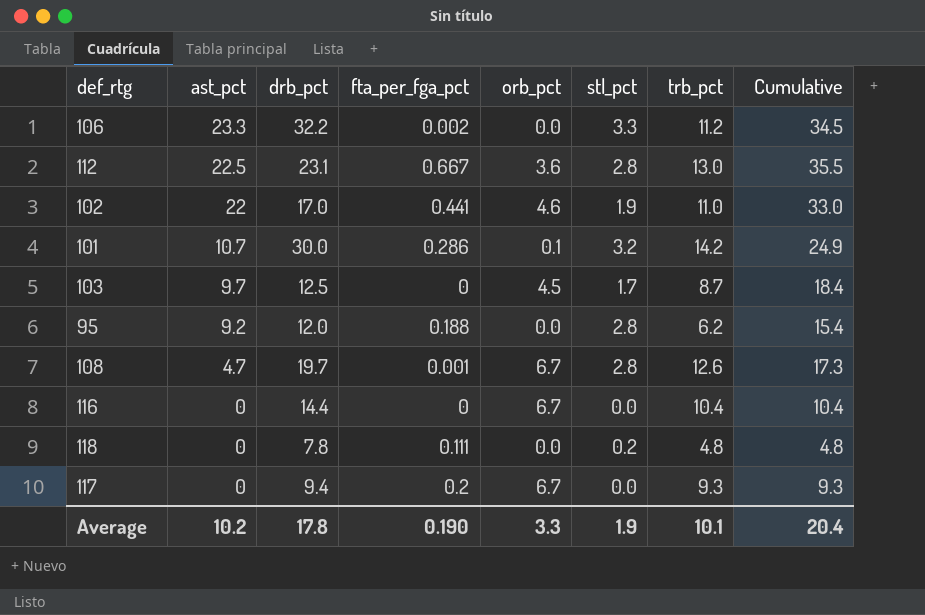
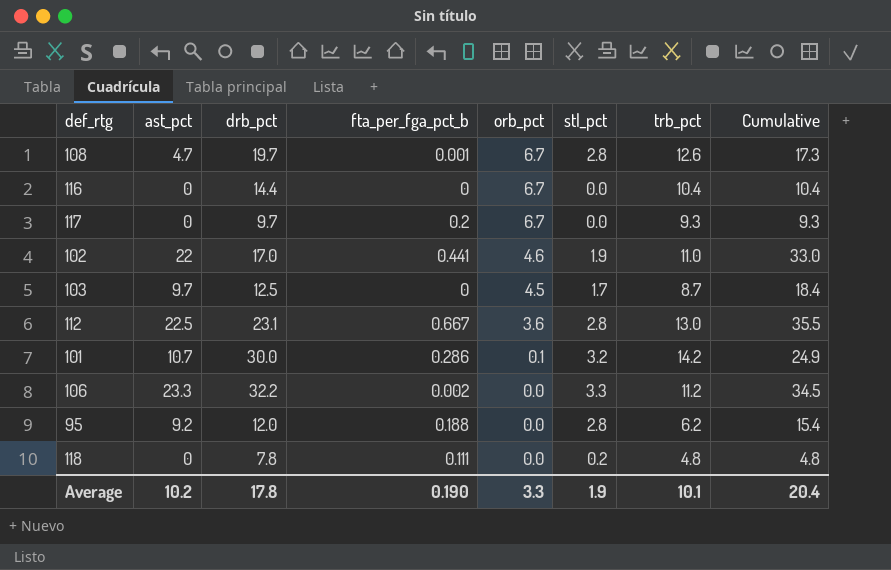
row order: ast_pct descending -> orb_pct descending
column name: fta_per_fga_pct -> fta_per_fga_pct_b
117 | drb_pct: 9.4 -> 9.7

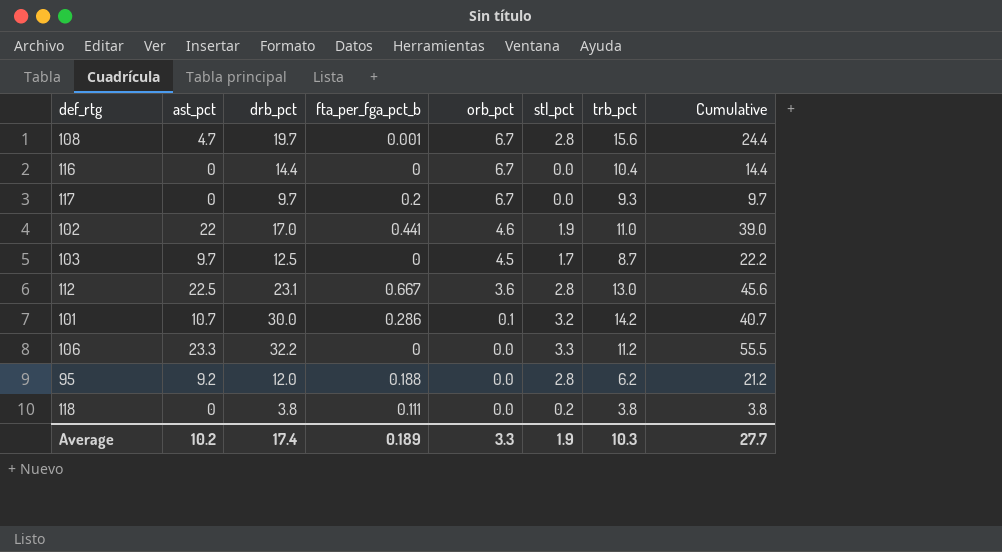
column Cumulative | formula: [ast_pct] + [trb_pct] -> [ast_pct] + [drb_pct]
108 | trb_pct: 12.6 -> 15.6
106 | fta_per_fga_pct_b: 0.002 -> 0
118 | drb_pct: 7.8 -> 3.8
118 | trb_pct: 4.8 -> 3.8
Average | drb_pct: 17.8 -> 17.4
Average | fta_per_fga_pct_b: 0.190 -> 0.189
Average | trb_pct: 10.1 -> 10.3
Average | Cumulative: 20.4 -> 27.7

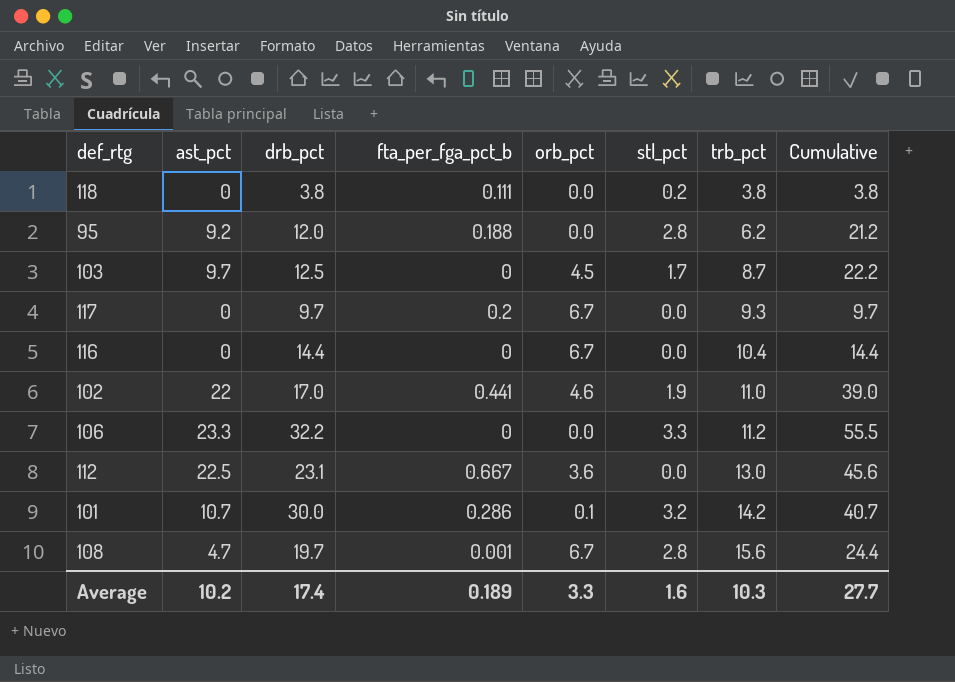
row order: orb_pct descending -> trb_pct ascending
112 | stl_pct: 2.8 -> 0.0
Average | stl_pct: 1.9 -> 1.6

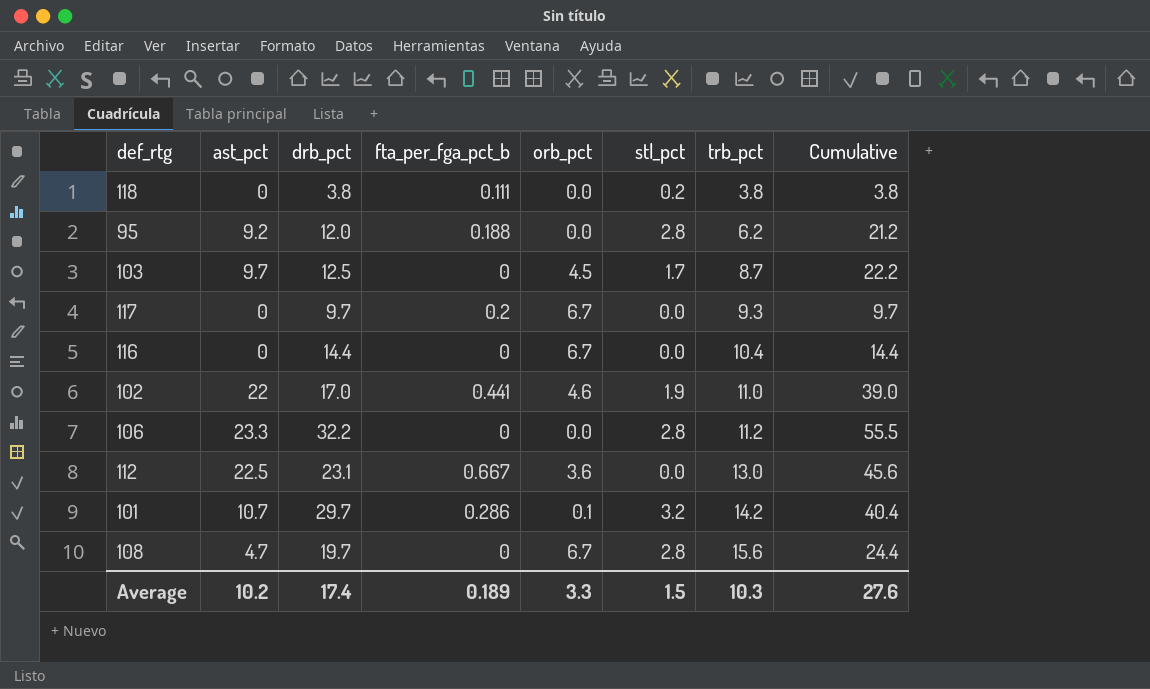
106 | stl_pct: 3.3 -> 2.8
101 | drb_pct: 30.0 -> 29.7
101 | Cumulative: 40.7 -> 40.4
108 | fta_per_fga_pct_b: 0.001 -> 0
Average | stl_pct: 1.6 -> 1.5
Average | Cumulative: 27.7 -> 27.6

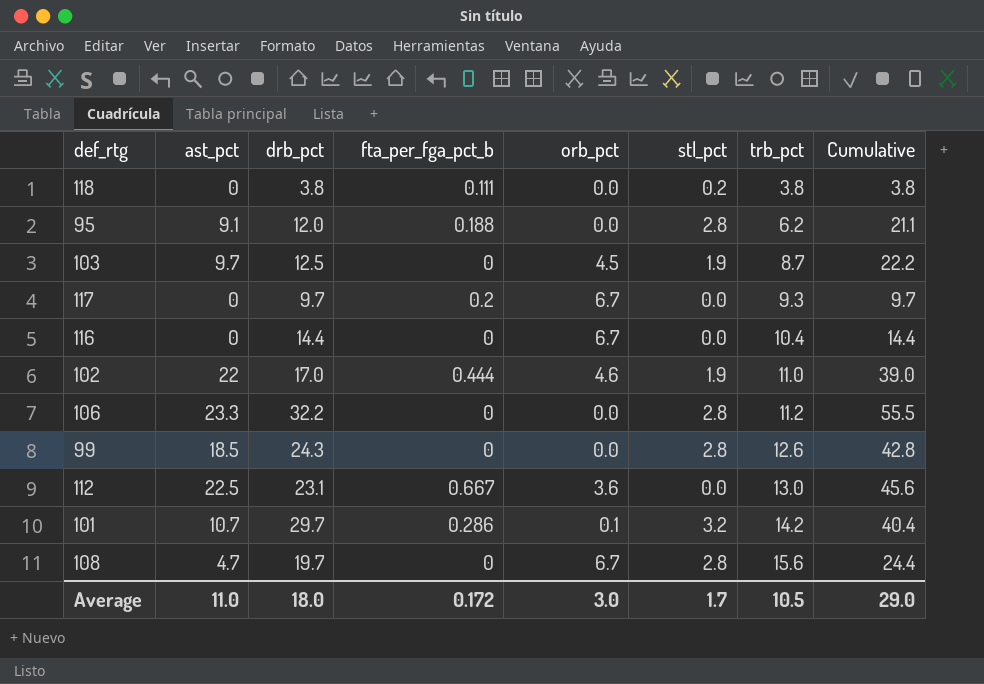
95 | ast_pct: 9.2 -> 9.1
95 | Cumulative: 21.2 -> 21.1
103 | stl_pct: 1.7 -> 1.9
102 | fta_per_fga_pct_b: 0.441 -> 0.444
row 99: none -> 18.5 | 24.3 | 0 | 0.0 | 2.8 | 12.6 | 42.8
Average | ast_pct: 10.2 -> 11.0
Average | drb_pct: 17.4 -> 18.0
Average | fta_per_fga_pct_b: 0.189 -> 0.172
Average | orb_pct: 3.3 -> 3.0
Average | stl_pct: 1.5 -> 1.7
Average | trb_pct: 10.3 -> 10.5
Average | Cumulative: 27.6 -> 29.0

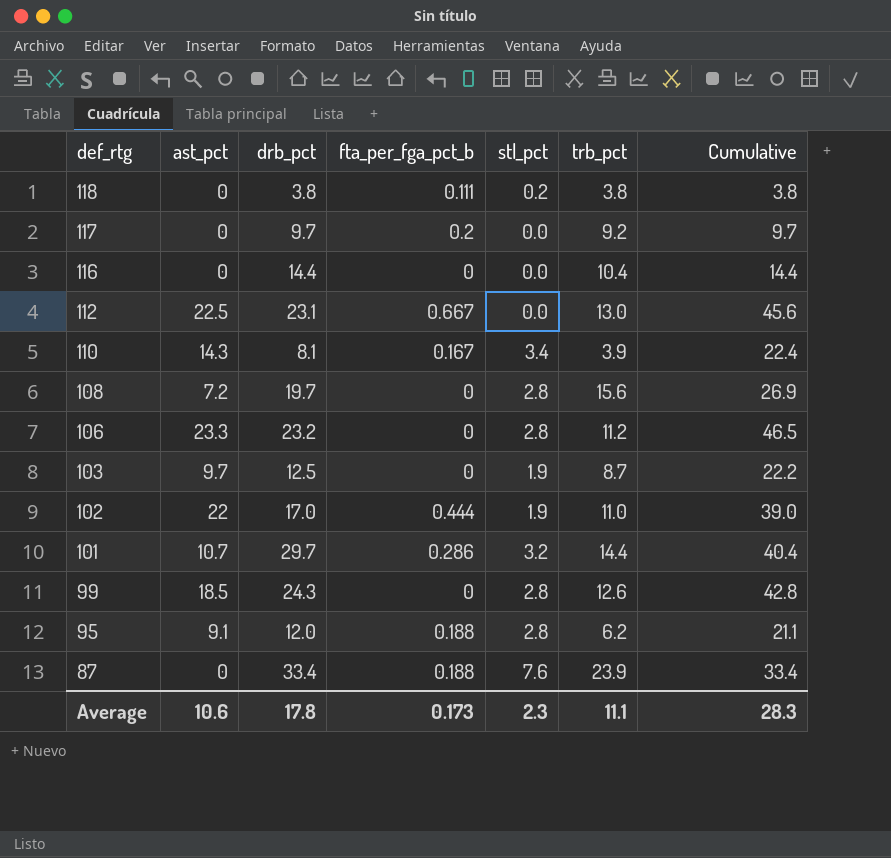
row order: trb_pct ascending -> def_rtg descending
column orb_pct | position: 5 -> none
117 | trb_pct: 9.3 -> 9.2
row 110: none -> 14.3 | 8.1 | 0.167 | 3.4 | 3.9 | 22.4
108 | ast_pct: 4.7 -> 7.2
108 | Cumulative: 24.4 -> 26.9
106 | drb_pct: 32.2 -> 23.2
106 | Cumulative: 55.5 -> 46.5
101 | trb_pct: 14.2 -> 14.4
row 87: none -> 0 | 33.4 | 0.188 | 7.6 | 23.9 | 33.4
Average | ast_pct: 11.0 -> 10.6
Average | drb_pct: 18.0 -> 17.8
Average | fta_per_fga_pct_b: 0.172 -> 0.173
Average | stl_pct: 1.7 -> 2.3
Average | trb_pct: 10.5 -> 11.1
Average | Cumulative: 29.0 -> 28.3

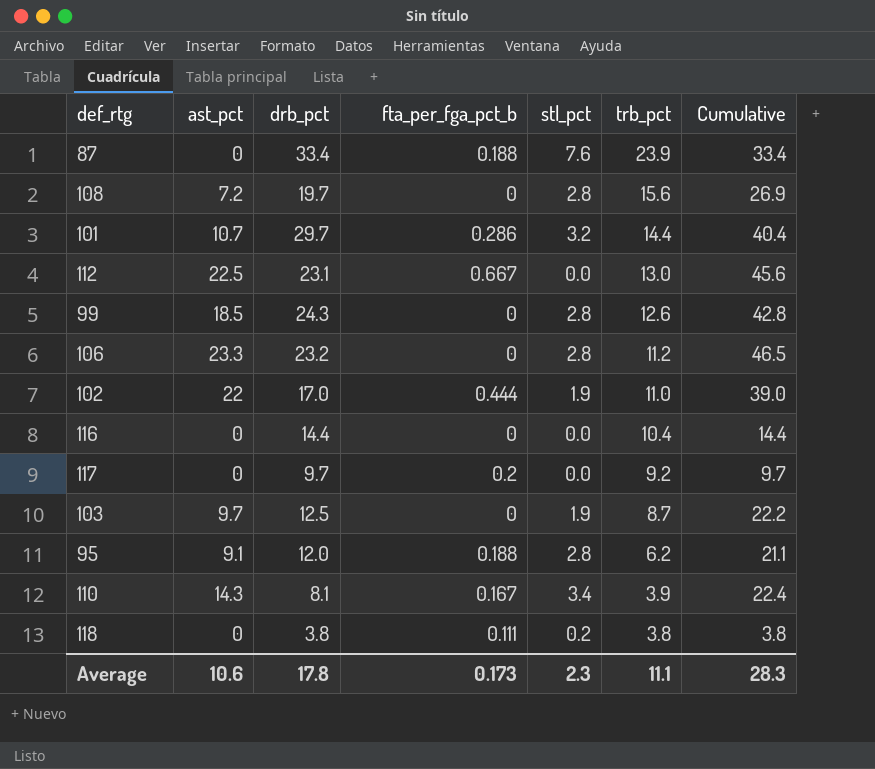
row order: def_rtg descending -> trb_pct descending

